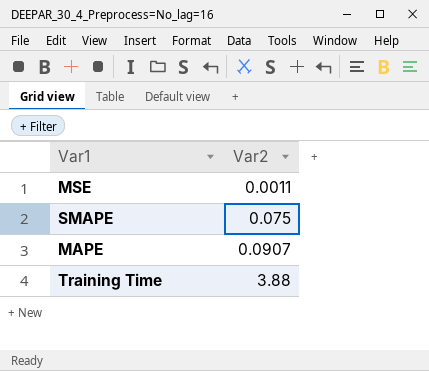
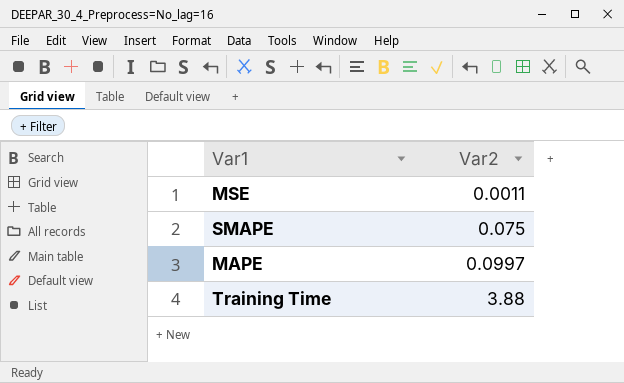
MAPE | Var2: 0.0907 -> 0.0997

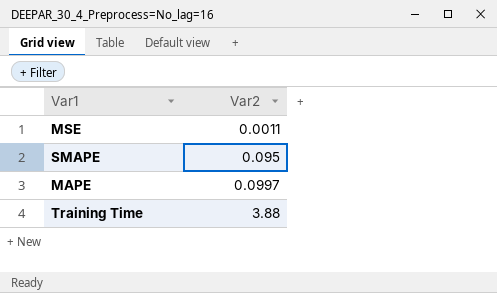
SMAPE | Var2: 0.075 -> 0.095

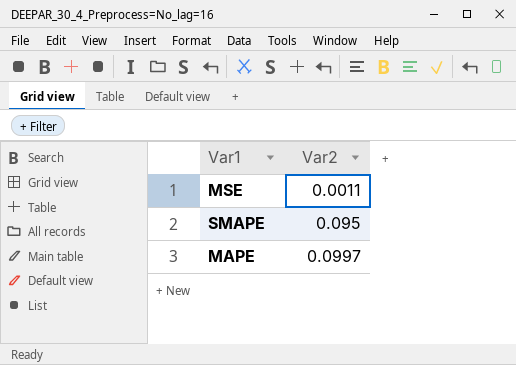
row Training Time: 3.88 -> none

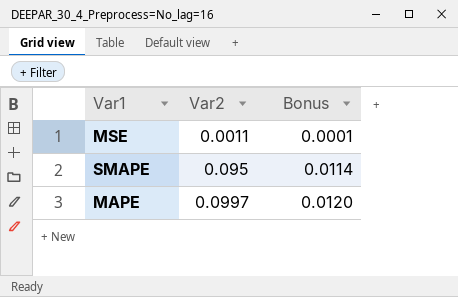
column Bonus | formula: none -> [Var2] * 0.12

